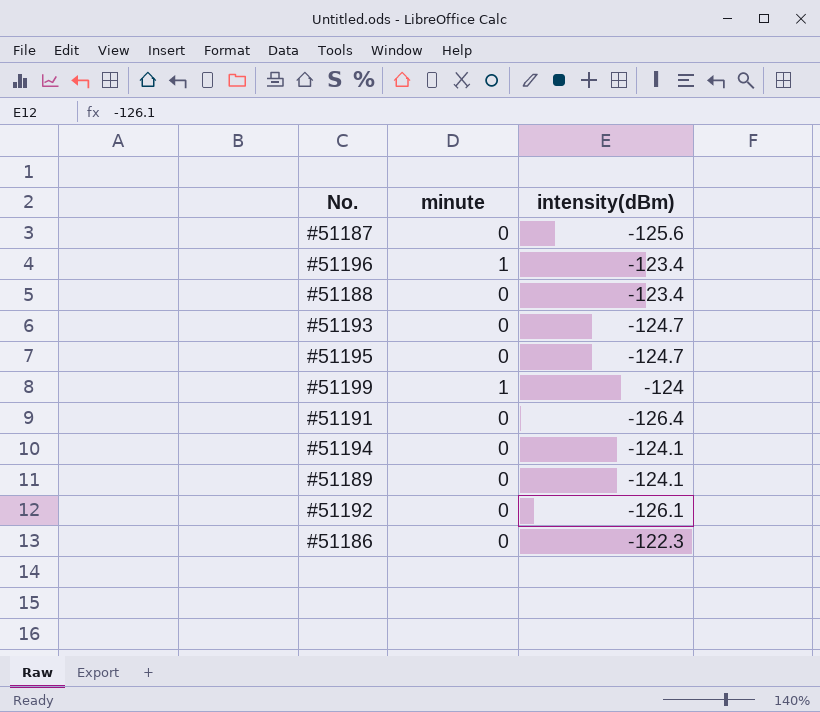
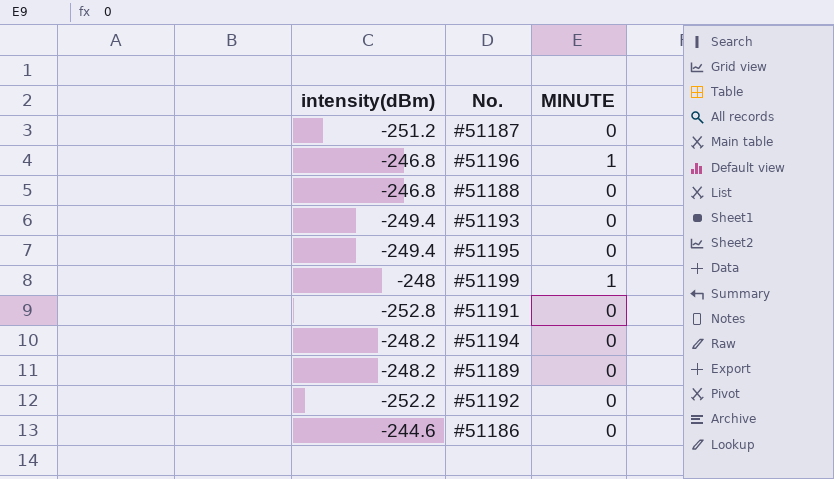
column intensity(dBm) | position: 3 -> 1
column name: minute -> MINUTE
#51187 | intensity(dBm): -125.6 -> -251.2
#51196 | intensity(dBm): -123.4 -> -246.8
#51188 | intensity(dBm): -123.4 -> -246.8
#51193 | intensity(dBm): -124.7 -> -249.4
#51195 | intensity(dBm): -124.7 -> -249.4
#51199 | intensity(dBm): -124 -> -248
#51191 | intensity(dBm): -126.4 -> -252.8
#51194 | intensity(dBm): -124.1 -> -248.2
#51189 | intensity(dBm): -124.1 -> -248.2
#51192 | intensity(dBm): -126.1 -> -252.2
#51186 | intensity(dBm): -122.3 -> -244.6

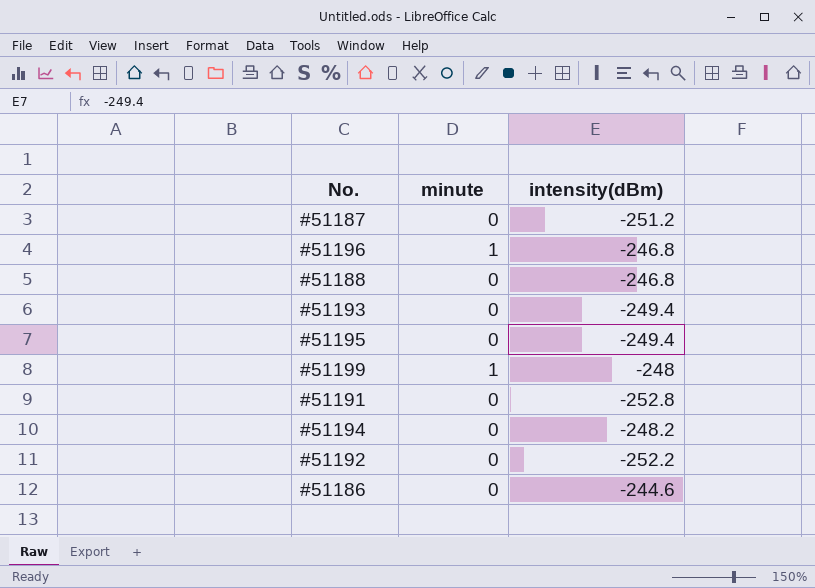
column name: MINUTE -> minute
column intensity(dBm) | position: 1 -> 3
row #51189: -248.2 | 0 -> none

